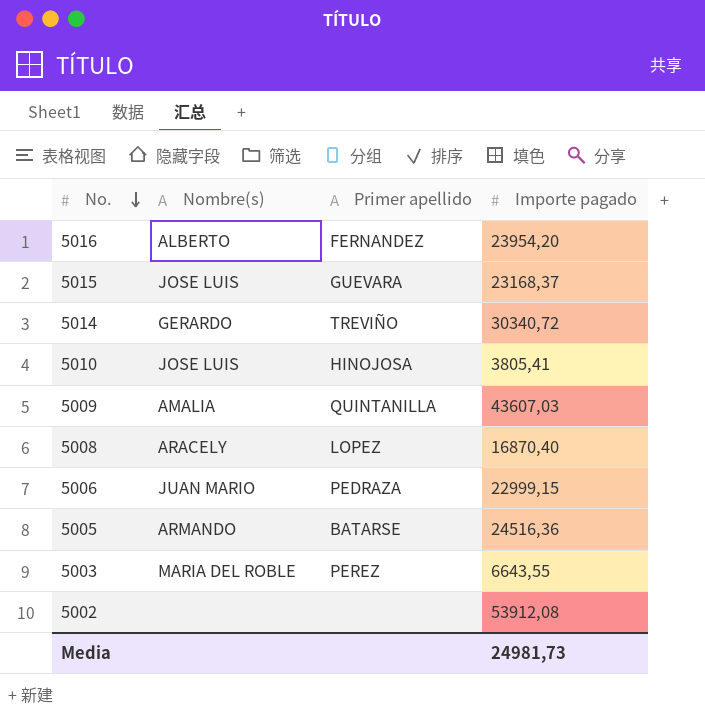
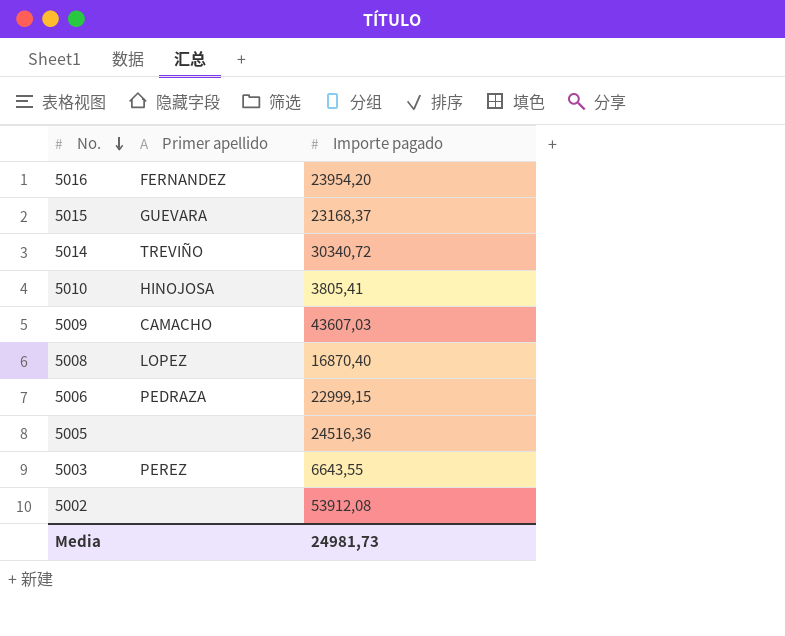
column Nombre(s) | position: 2 -> none
5009 | Primer apellido: QUINTANILLA -> CAMACHO
5005 | Primer apellido: BATARSE -> none

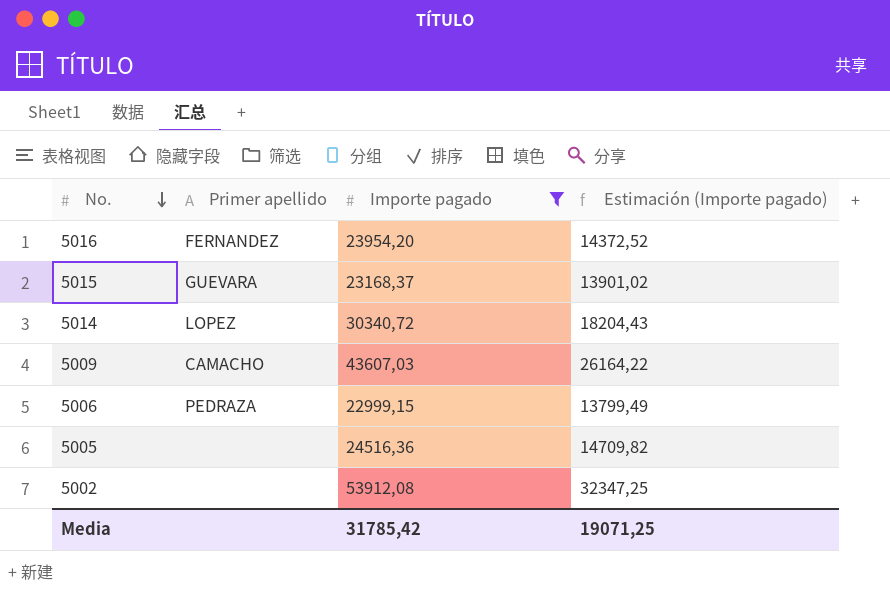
filter: none -> Importe pagado >= 22999,15
column Estimación (Importe pagado) | formula: none -> [Importe pagado] * 0,6
5014 | Primer apellido: TREVIÑO -> LOPEZ
Media | Importe pagado: 24981,73 -> 31785,42

